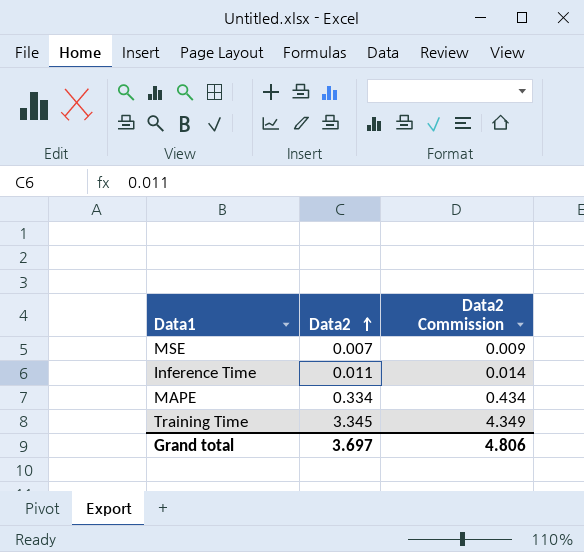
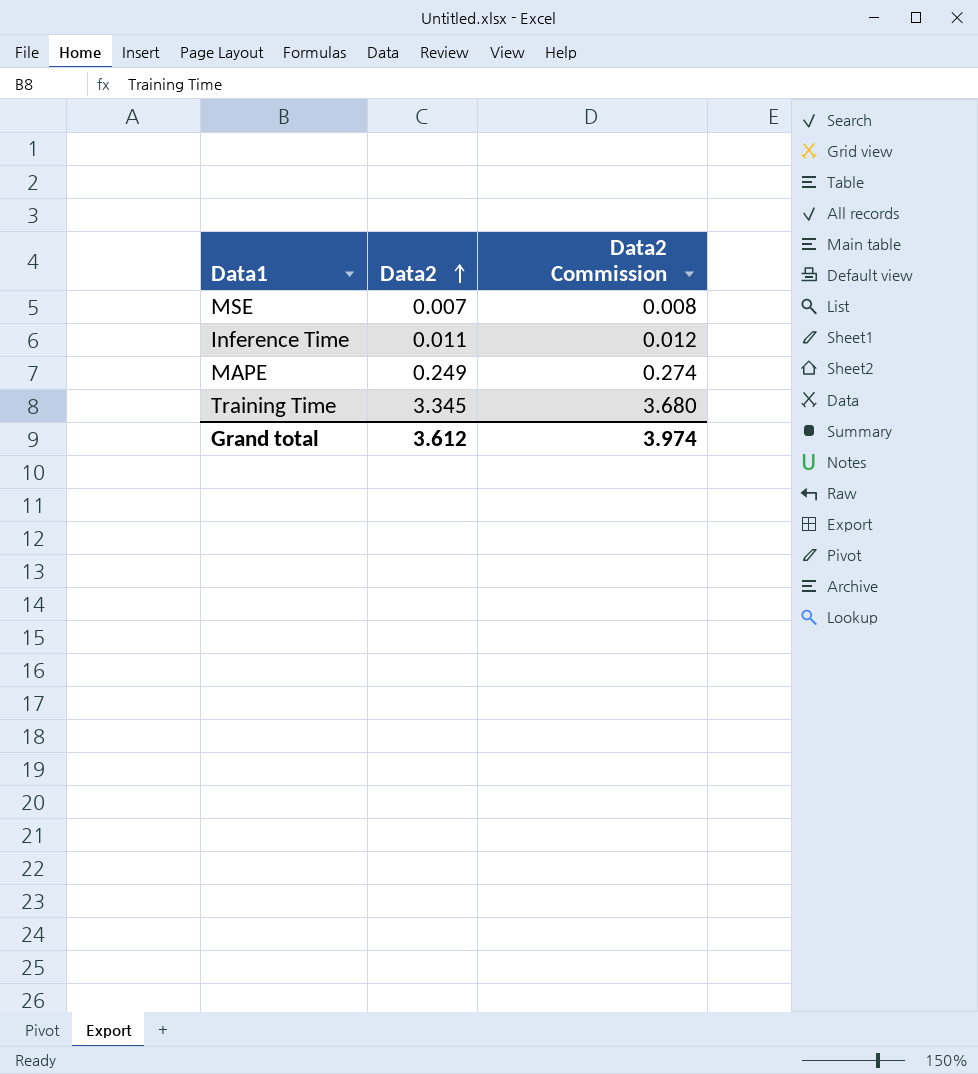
column Data2 Commission | formula: [Data2] * 1.3 -> [Data2] * 1.1
MAPE | Data2: 0.334 -> 0.249
Grand total | Data2: 3.697 -> 3.612
Grand total | Data2 Commission: 4.806 -> 3.974

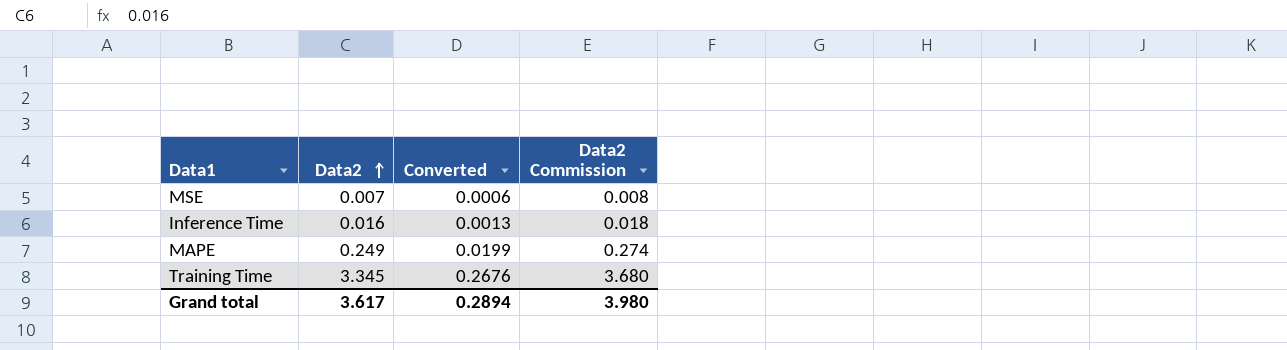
column Converted | formula: none -> [Data2] * 0.08
Inference Time | Data2: 0.011 -> 0.016
Inference Time | Data2 Commission: 0.012 -> 0.018
Grand total | Data2: 3.612 -> 3.617
Grand total | Data2 Commission: 3.974 -> 3.980

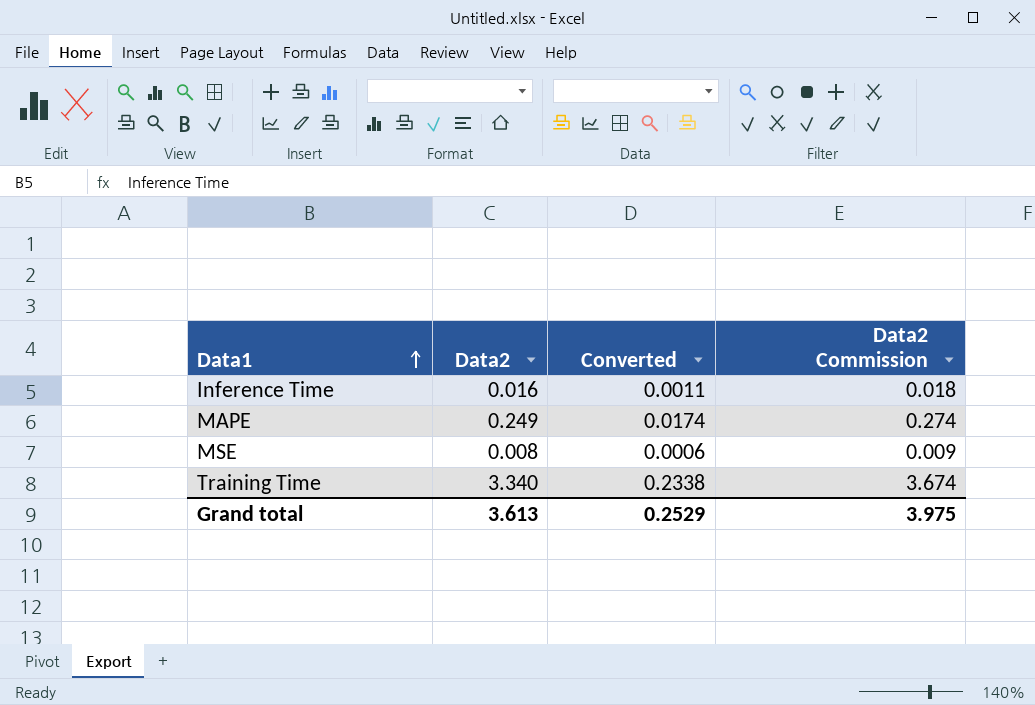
row order: Data2 ascending -> Data1 ascending
column Converted | formula: [Data2] * 0.08 -> [Data2] * 0.07
MSE | Data2: 0.007 -> 0.008
MSE | Data2 Commission: 0.008 -> 0.009
Training Time | Data2: 3.345 -> 3.340
Training Time | Data2 Commission: 3.680 -> 3.674
Grand total | Data2: 3.617 -> 3.613
Grand total | Converted: 0.2894 -> 0.2529
Grand total | Data2 Commission: 3.980 -> 3.975

